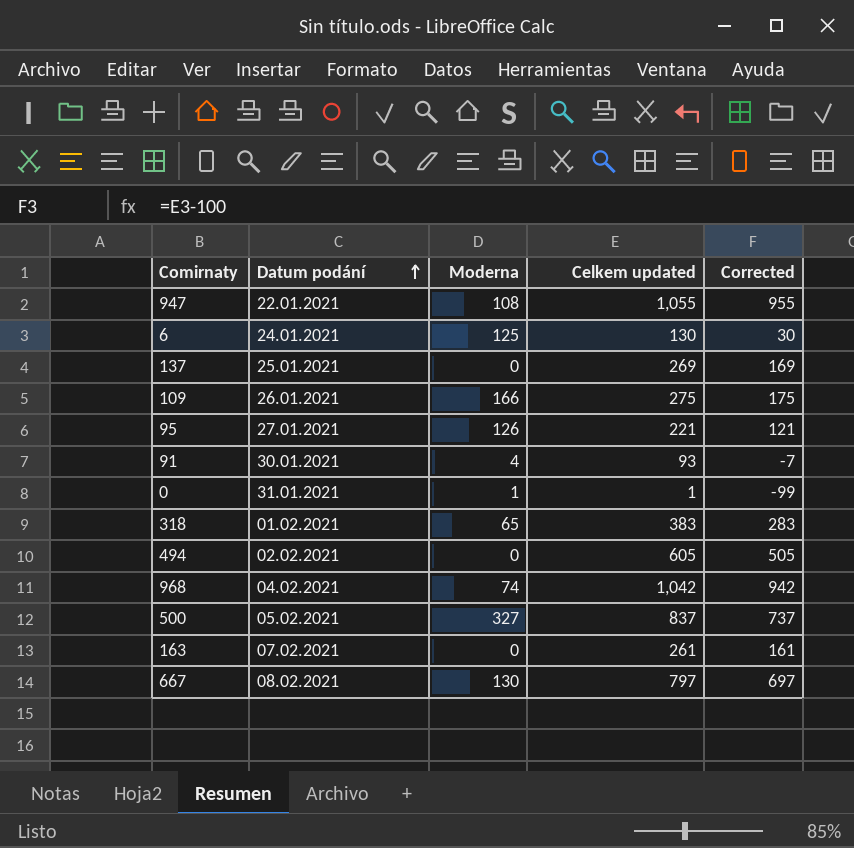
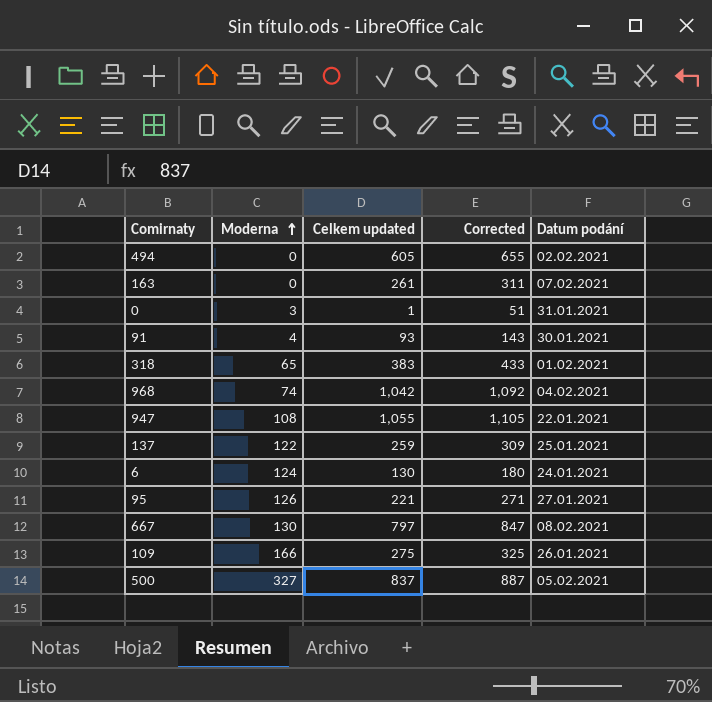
row order: Datum podání ascending -> Moderna ascending
column Corrected | formula: [Celkem updated] - 100 -> [Celkem updated] + 50
column Datum podání | position: 2 -> 5
0 | Moderna: 1 -> 3
137 | Moderna: 0 -> 122
137 | Celkem updated: 269 -> 259
6 | Moderna: 125 -> 124

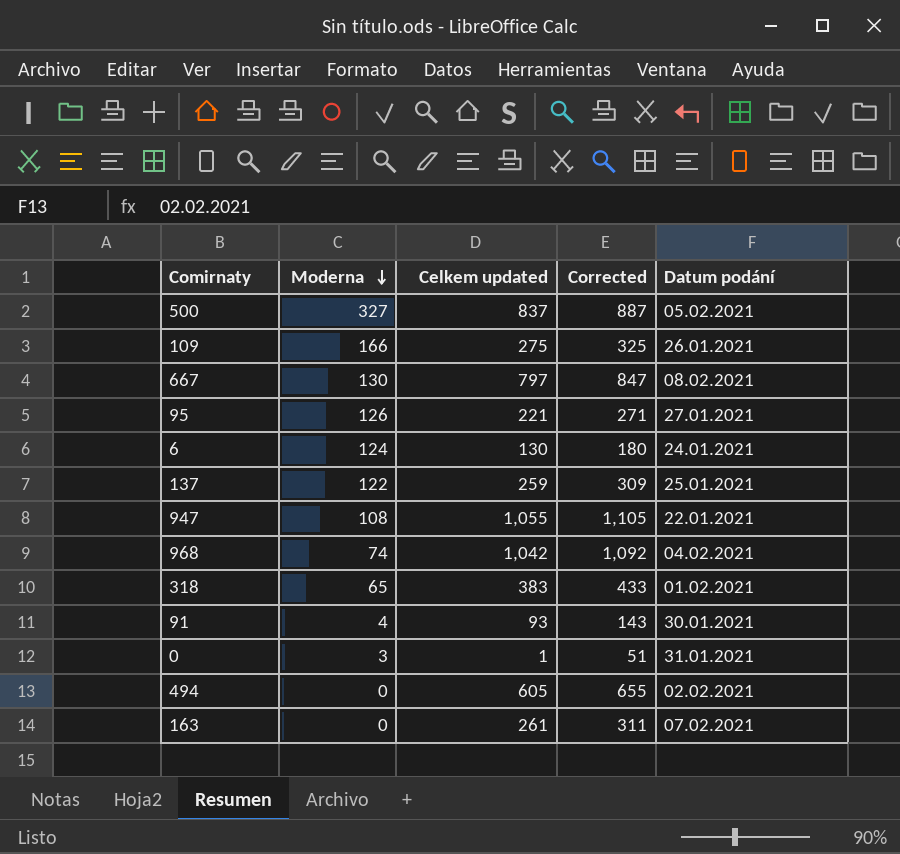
row order: Moderna ascending -> Moderna descending

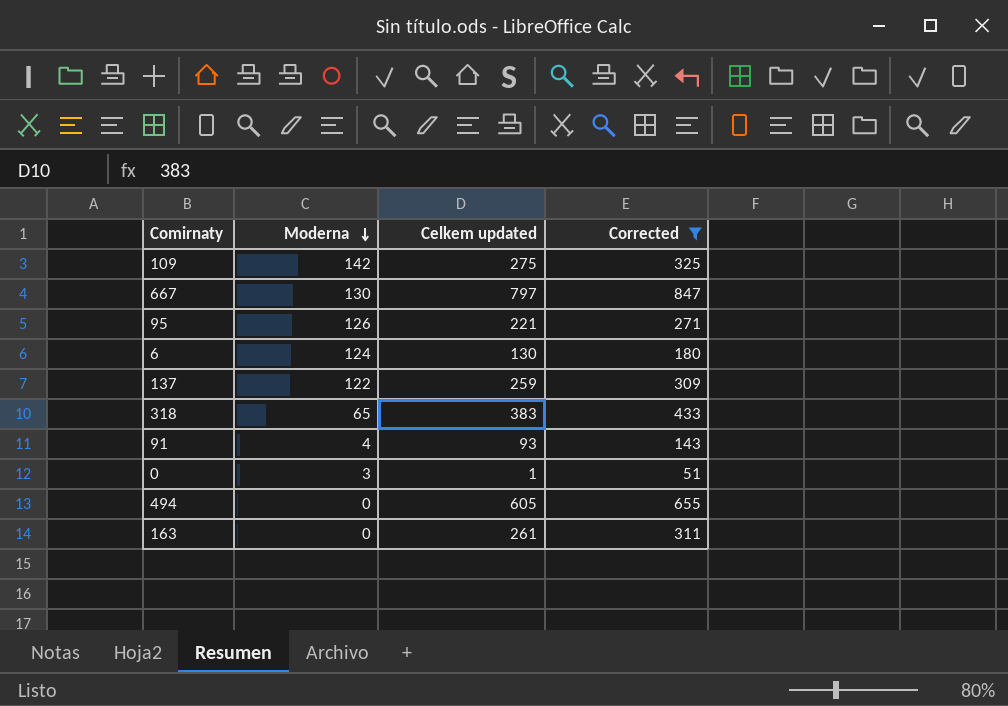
filter: none -> Corrected <= 847
column Datum podání | position: 5 -> none
109 | Moderna: 166 -> 142

